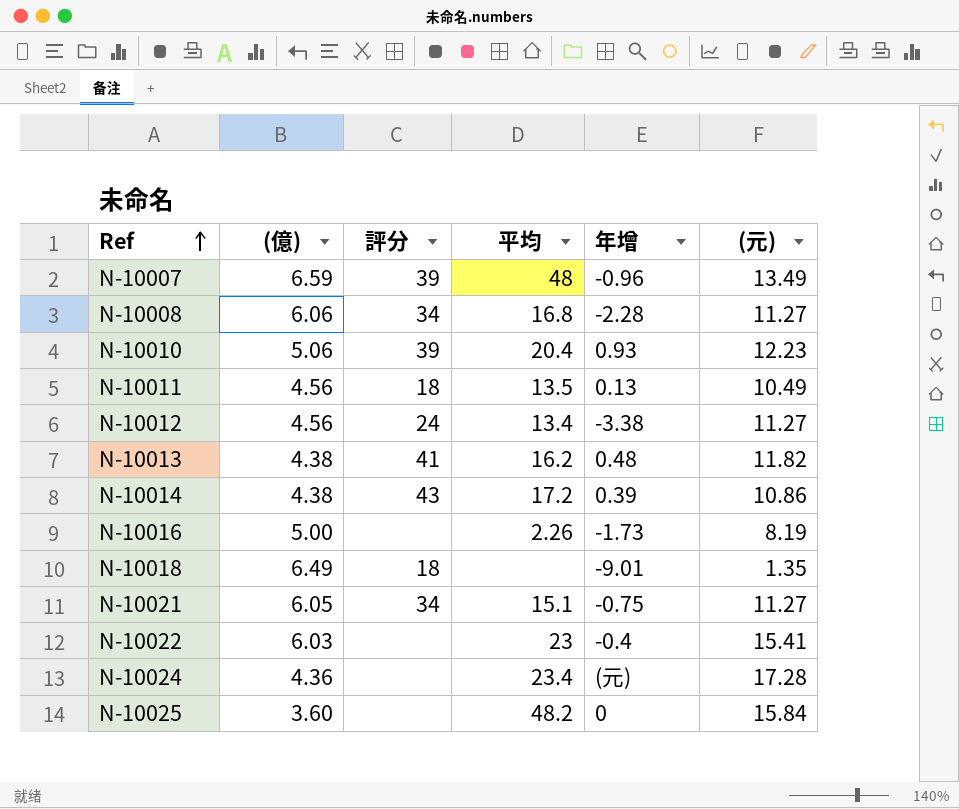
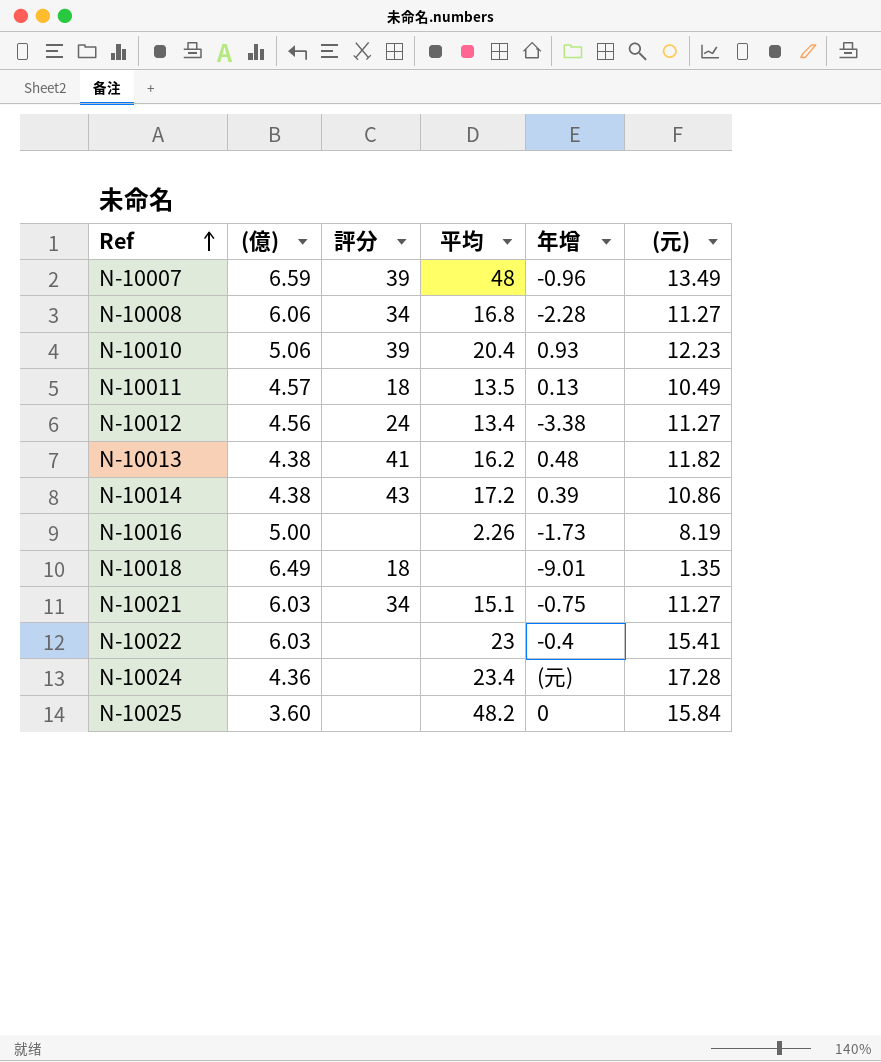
N-10011 | (億): 4.56 -> 4.57
N-10021 | (億): 6.05 -> 6.03

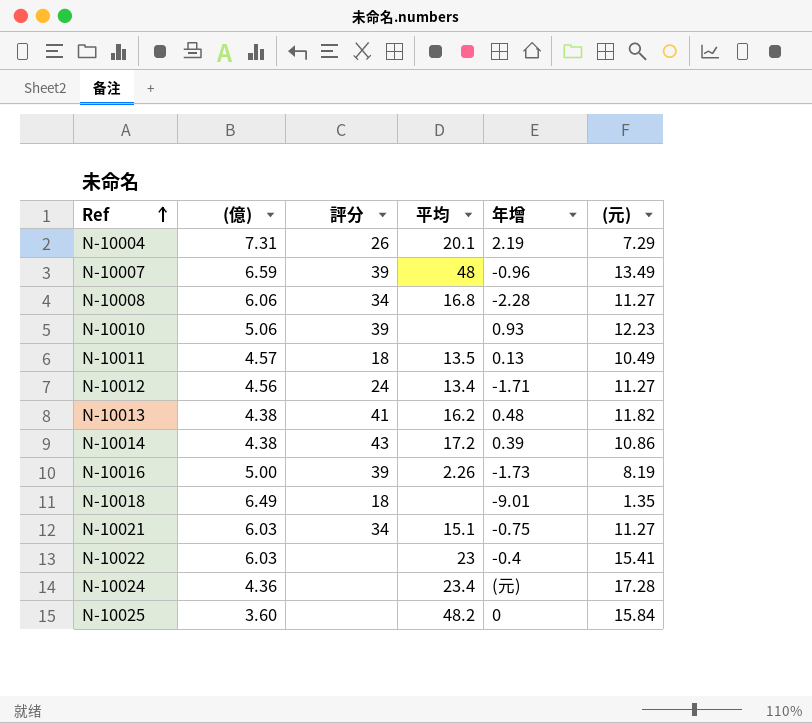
row N-10004: none -> 7.31 | 26 | 20.1 | 2.19 | 7.29
N-10010 | 平均: 20.4 -> none
N-10012 | 年增: -3.38 -> -1.71
N-10016 | 評分: none -> 39

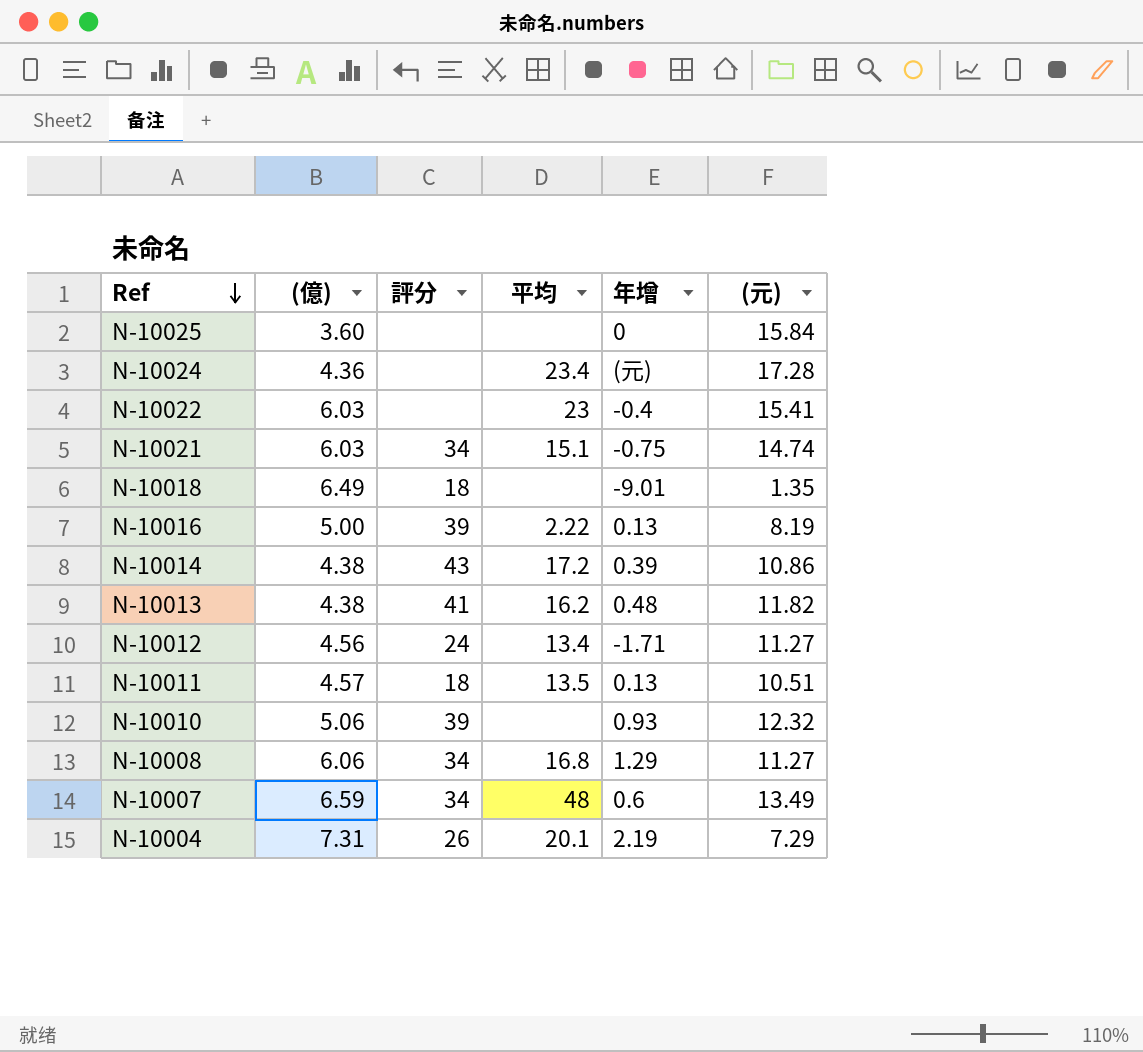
row order: Ref ascending -> Ref descending
N-10025 | 平均: 48.2 -> none
N-10021 | (元): 11.27 -> 14.74
N-10016 | 平均: 2.26 -> 2.22
N-10016 | 年增: -1.73 -> 0.13
N-10011 | (元): 10.49 -> 10.51
N-10010 | (元): 12.23 -> 12.32
N-10008 | 年增: -2.28 -> 1.29
N-10007 | 評分: 39 -> 34
N-10007 | 年增: -0.96 -> 0.6

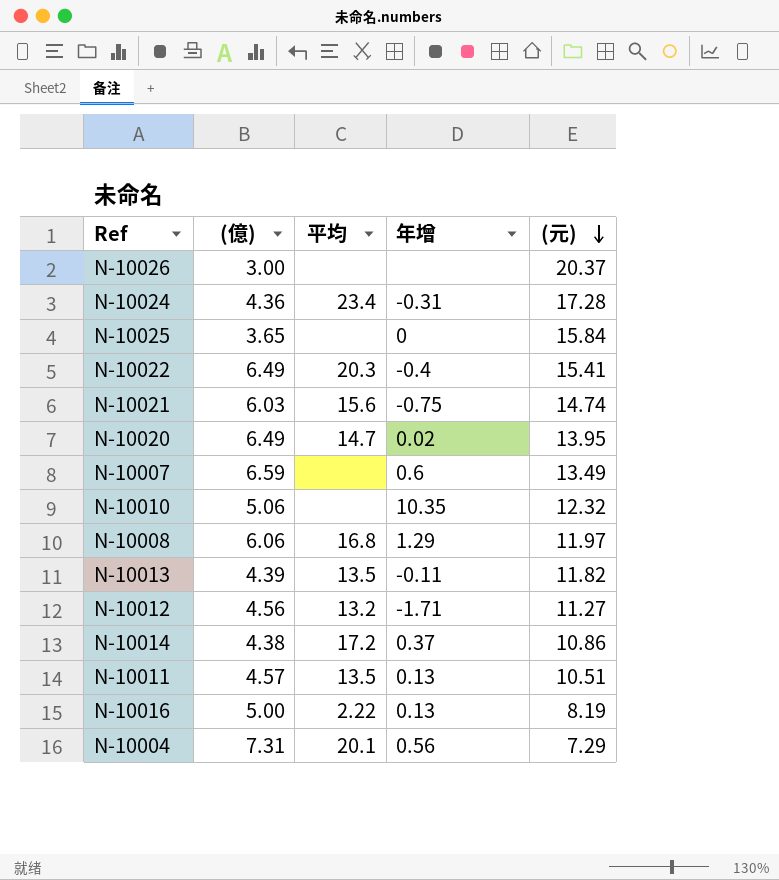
row order: Ref descending -> (元) descending
column 評分 | position: 3 -> none
row N-10018: 6.49 | 18 | none | -9.01 | 1.35 -> none
row N-10026: none -> 3.00 | none | none | 20.37
N-10024 | 年增: (元) -> -0.31
N-10025 | (億): 3.60 -> 3.65
N-10022 | (億): 6.03 -> 6.49
N-10022 | 平均: 23 -> 20.3
N-10021 | 平均: 15.1 -> 15.6
row N-10020: none -> 6.49 | 14.7 | 0.02 | 13.95
N-10007 | 平均: 48 -> none
N-10010 | 年增: 0.93 -> 10.35
N-10008 | (元): 11.27 -> 11.97
N-10013 | (億): 4.38 -> 4.39
N-10013 | 平均: 16.2 -> 13.5
N-10013 | 年增: 0.48 -> -0.11
N-10012 | 平均: 13.4 -> 13.2
N-10014 | 年增: 0.39 -> 0.37
N-10004 | 年增: 2.19 -> 0.56

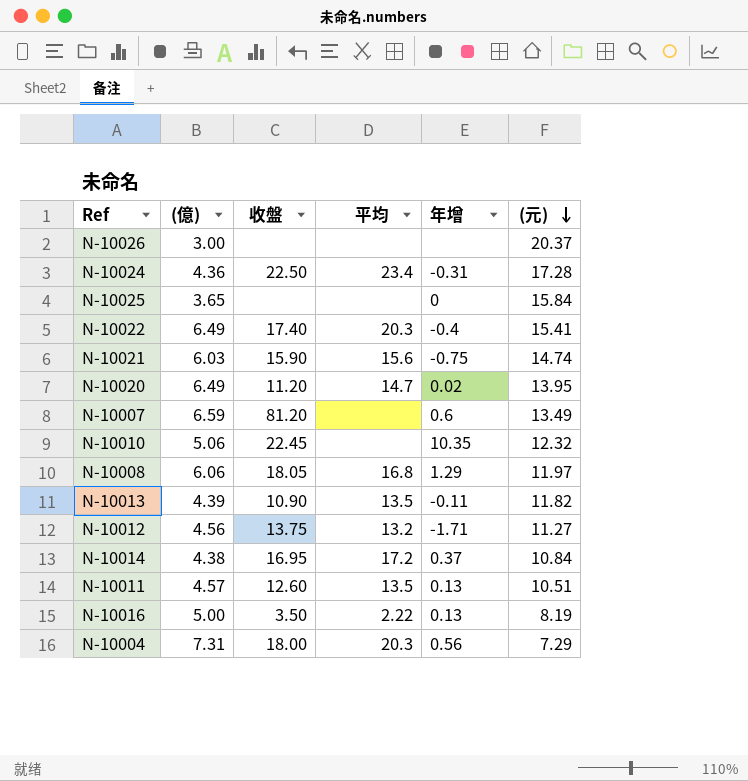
column 收盤 | position: none -> 3
N-10014 | (元): 10.86 -> 10.84
N-10004 | 平均: 20.1 -> 20.3

